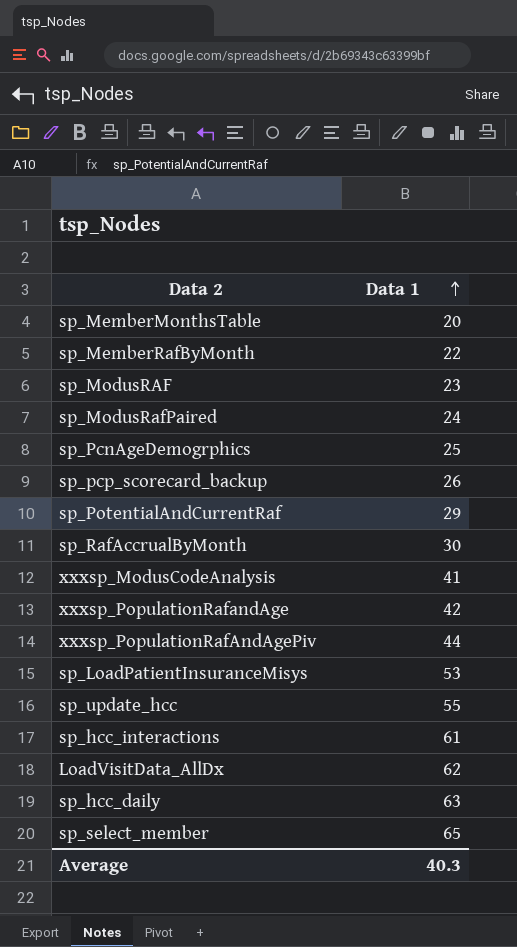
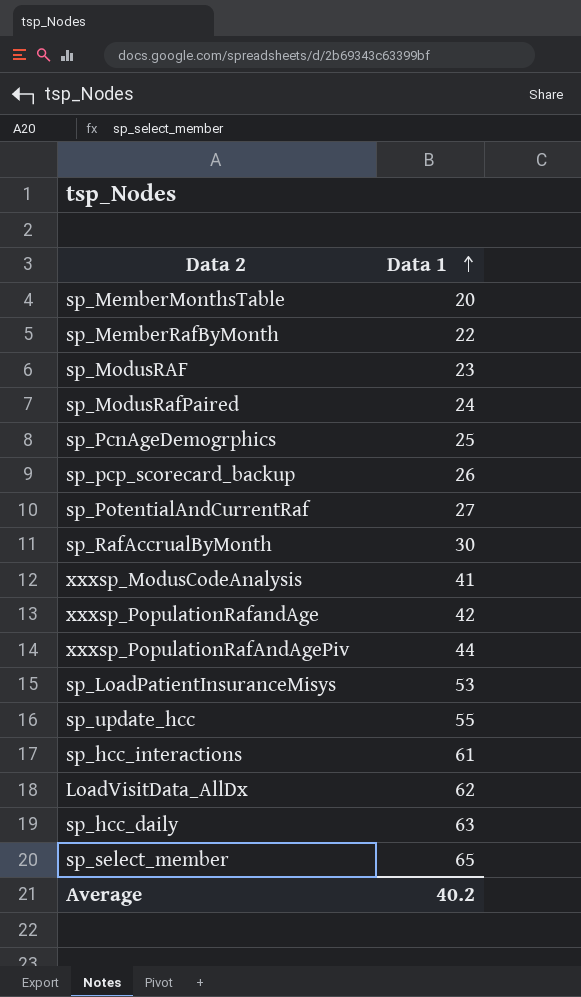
sp_PotentialAndCurrentRaf | Data 1: 29 -> 27
Average | Data 1: 40.3 -> 40.2

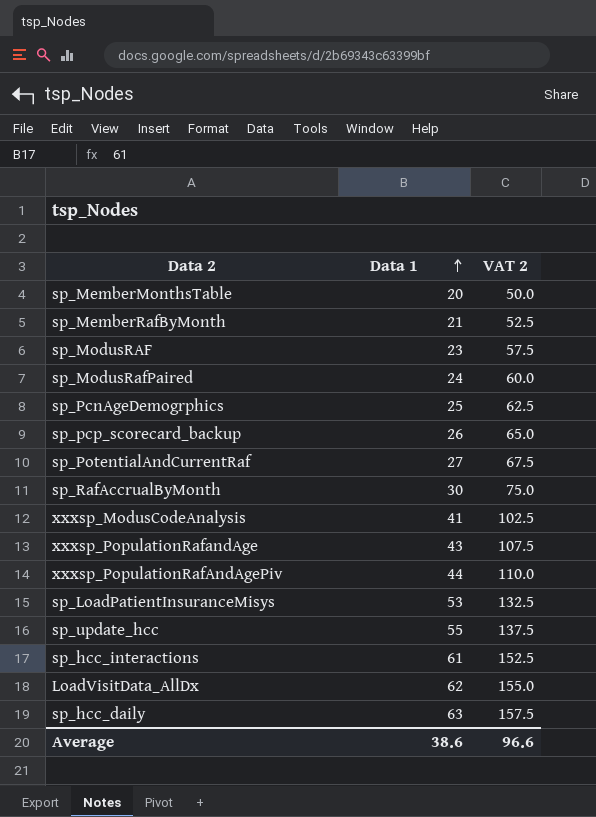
column VAT 2 | formula: none -> [Data 1] * 2.5
row sp_select_member: 65 -> none
sp_MemberRafByMonth | Data 1: 22 -> 21
xxxsp_PopulationRafandAge | Data 1: 42 -> 43
Average | Data 1: 40.2 -> 38.6

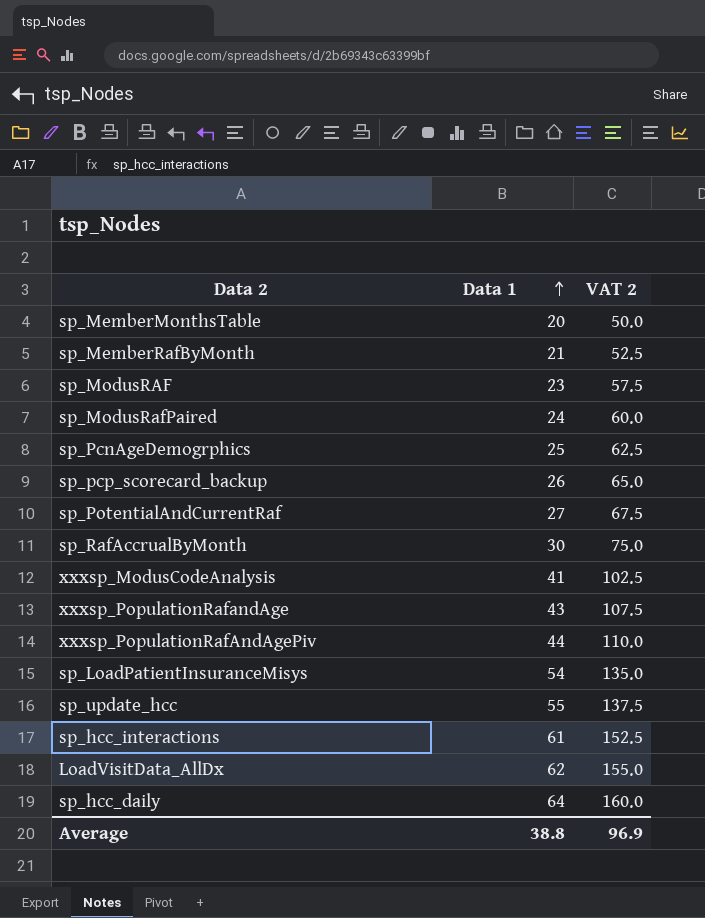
sp_LoadPatientInsuranceMisys | Data 1: 53 -> 54
sp_LoadPatientInsuranceMisys | VAT 2: 132.5 -> 135.0
sp_hcc_daily | Data 1: 63 -> 64
sp_hcc_daily | VAT 2: 157.5 -> 160.0
Average | Data 1: 38.6 -> 38.8
Average | VAT 2: 96.6 -> 96.9

